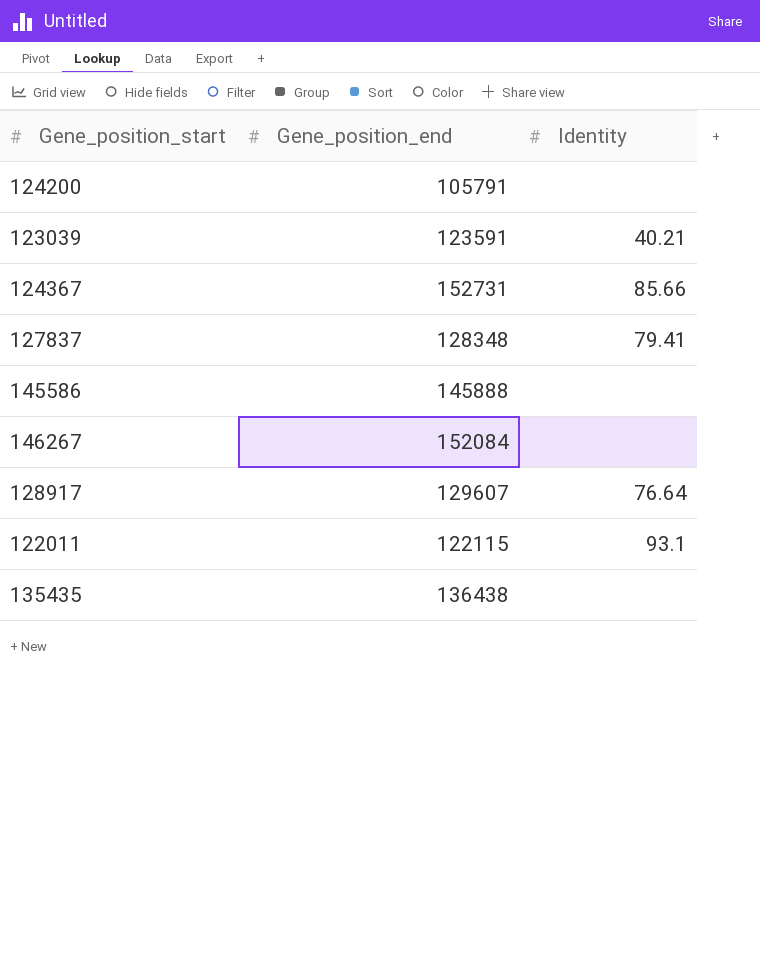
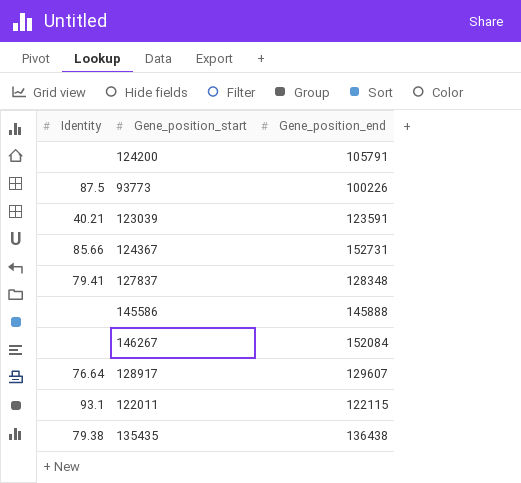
column Identity | position: 3 -> 1
row 93773: none -> 87.5 | 100226
135435 | Identity: none -> 79.38

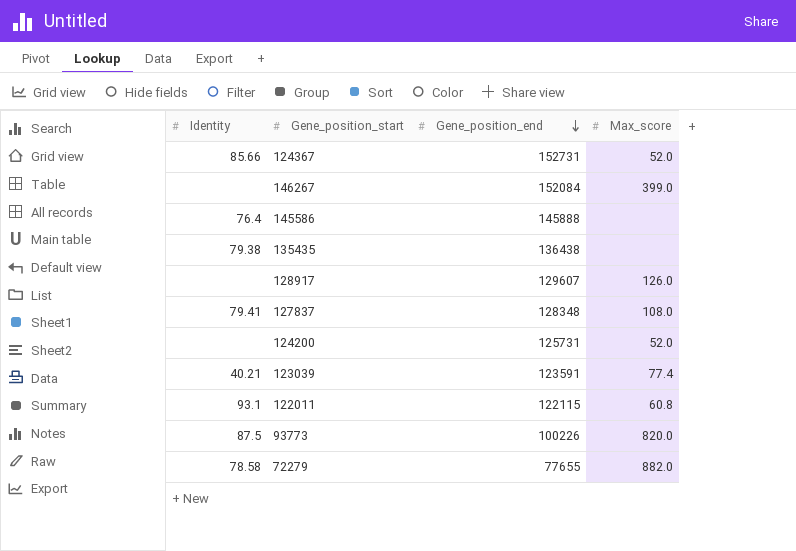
row order: none -> Gene_position_end descending
column Max_score | position: none -> 4
145586 | Identity: none -> 76.4
128917 | Identity: 76.64 -> none
124200 | Gene_position_end: 105791 -> 125731
row 72279: none -> 78.58 | 77655 | 882.0

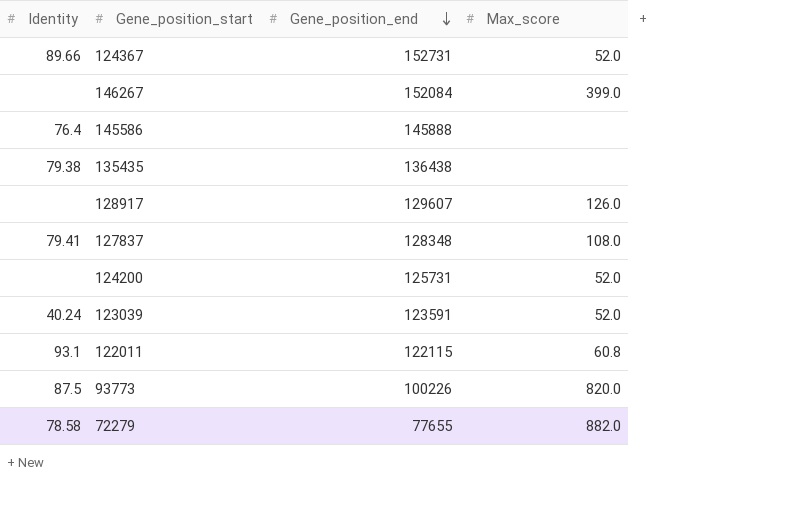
124367 | Identity: 85.66 -> 89.66
123039 | Identity: 40.21 -> 40.24
123039 | Max_score: 77.4 -> 52.0

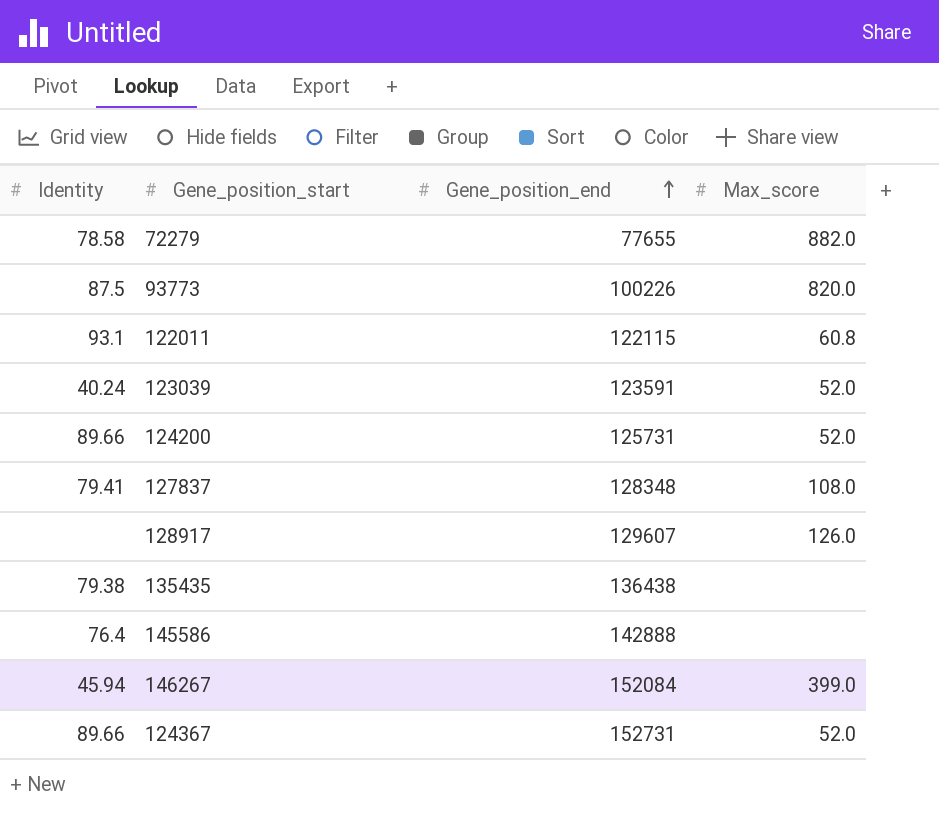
row order: Gene_position_end descending -> Gene_position_end ascending
124200 | Identity: none -> 89.66
145586 | Gene_position_end: 145888 -> 142888
146267 | Identity: none -> 45.94

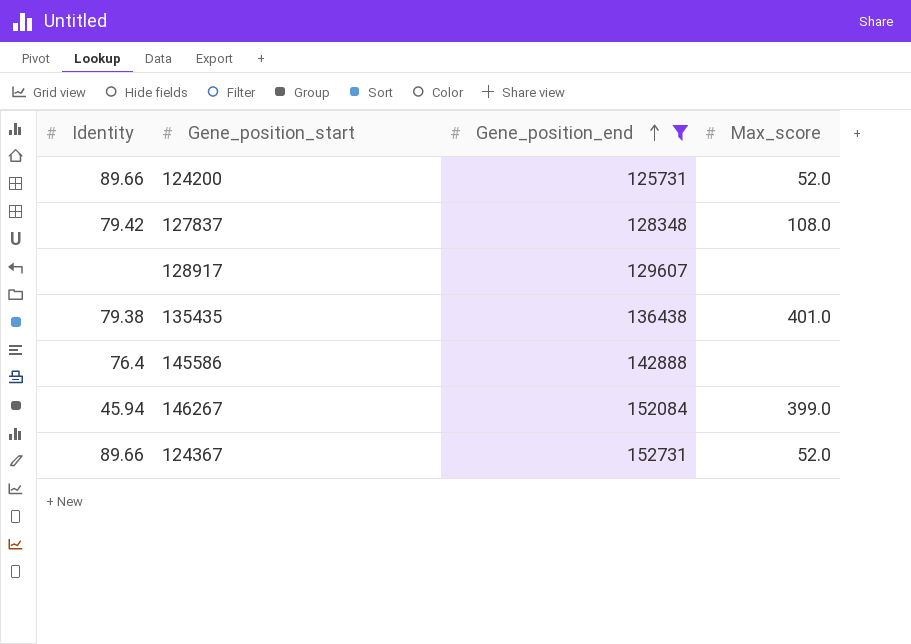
filter: none -> Gene_position_end >= 125731
127837 | Identity: 79.41 -> 79.42
128917 | Max_score: 126.0 -> none
135435 | Max_score: none -> 401.0

